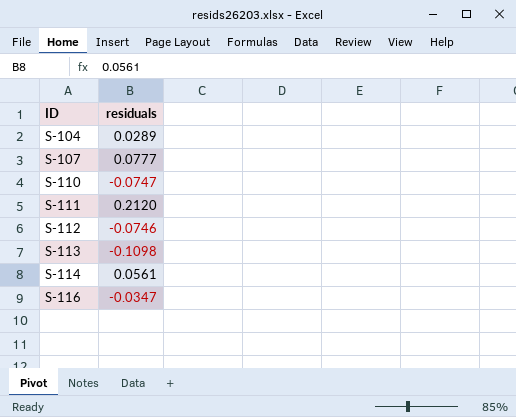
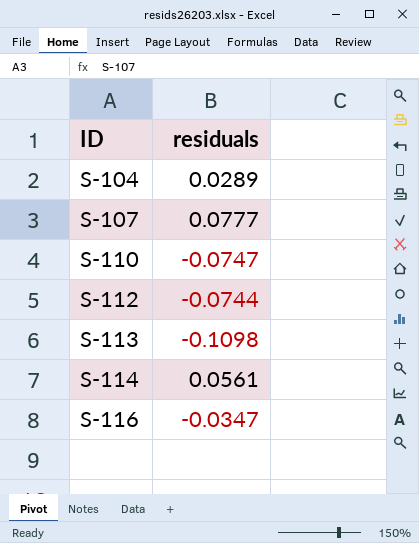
row S-111: 0.2120 -> none
S-112 | residuals: -0.0746 -> -0.0744

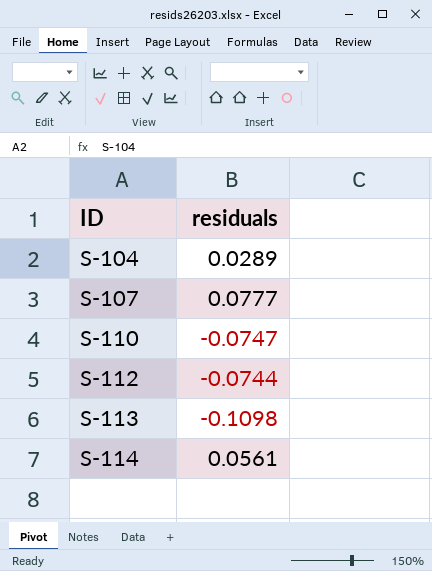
row S-116: -0.0347 -> none

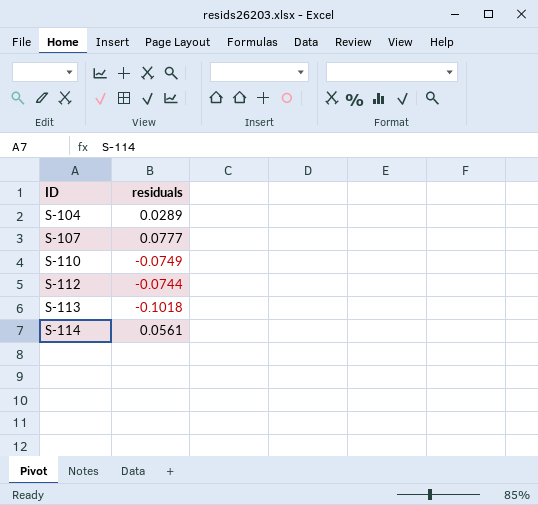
S-110 | residuals: -0.0747 -> -0.0749
S-113 | residuals: -0.1098 -> -0.1018

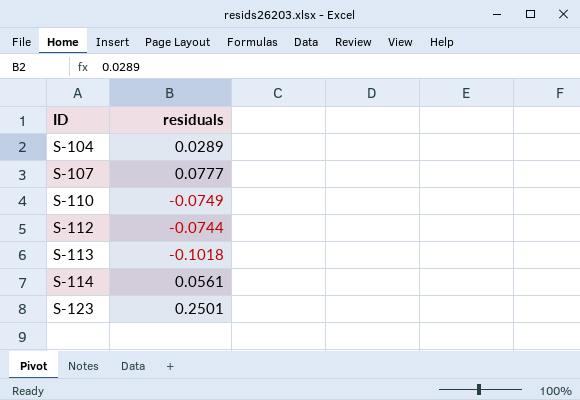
row S-123: none -> 0.2501

